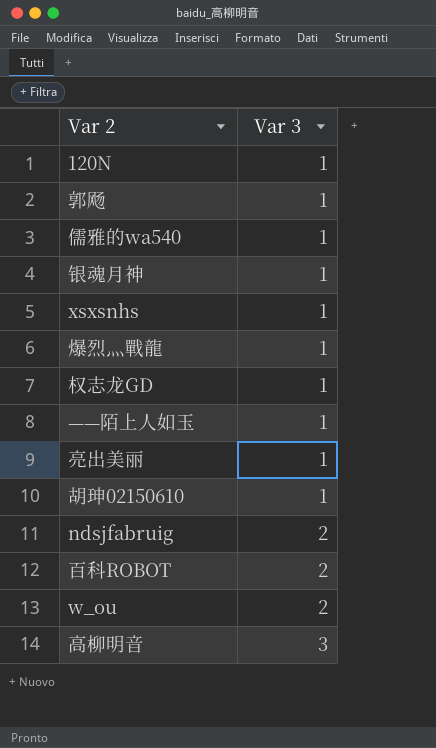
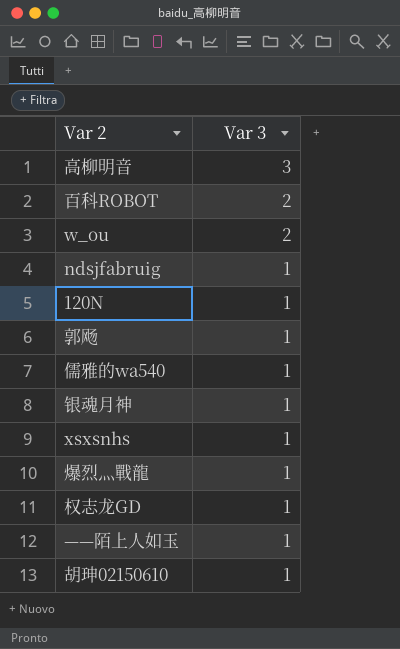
row order: Var 3 ascending -> Var 3 descending
row 亮出美丽: 1 -> none
ndsjfabruig | Var 3: 2 -> 1

